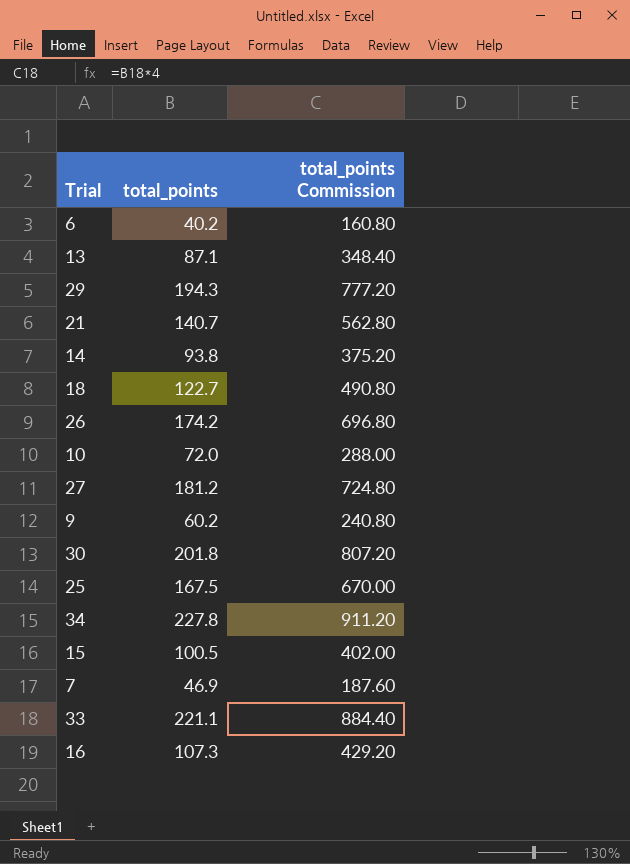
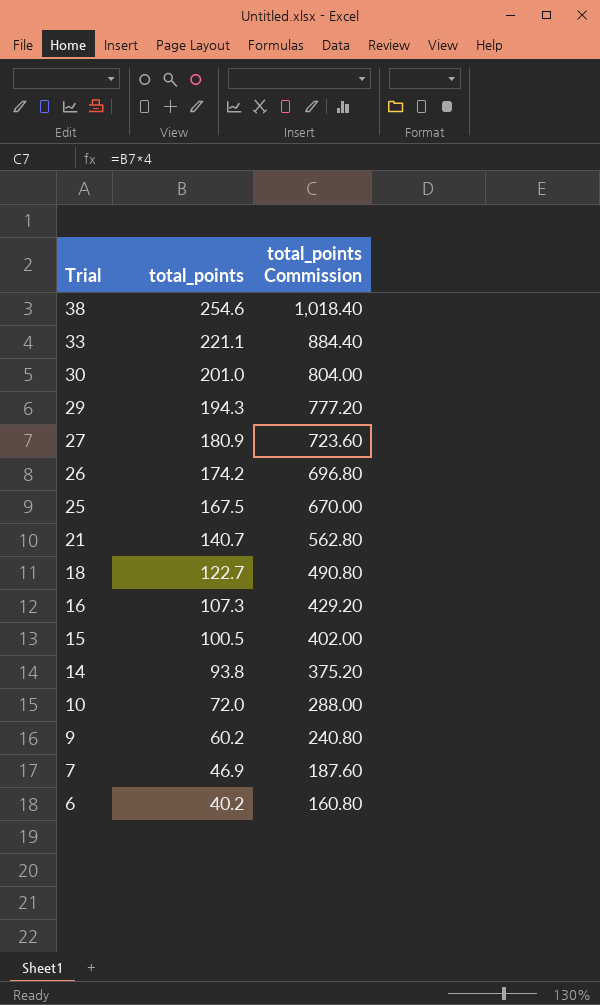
row order: none -> Trial descending
row 13: 87.1 | 348.40 -> none
row 34: 227.8 | 911.20 -> none
row 38: none -> 254.6 | 1,018.40
30 | total_points: 201.8 -> 201.0
30 | total_points Commission: 807.20 -> 804.00
27 | total_points: 181.2 -> 180.9
27 | total_points Commission: 724.80 -> 723.60

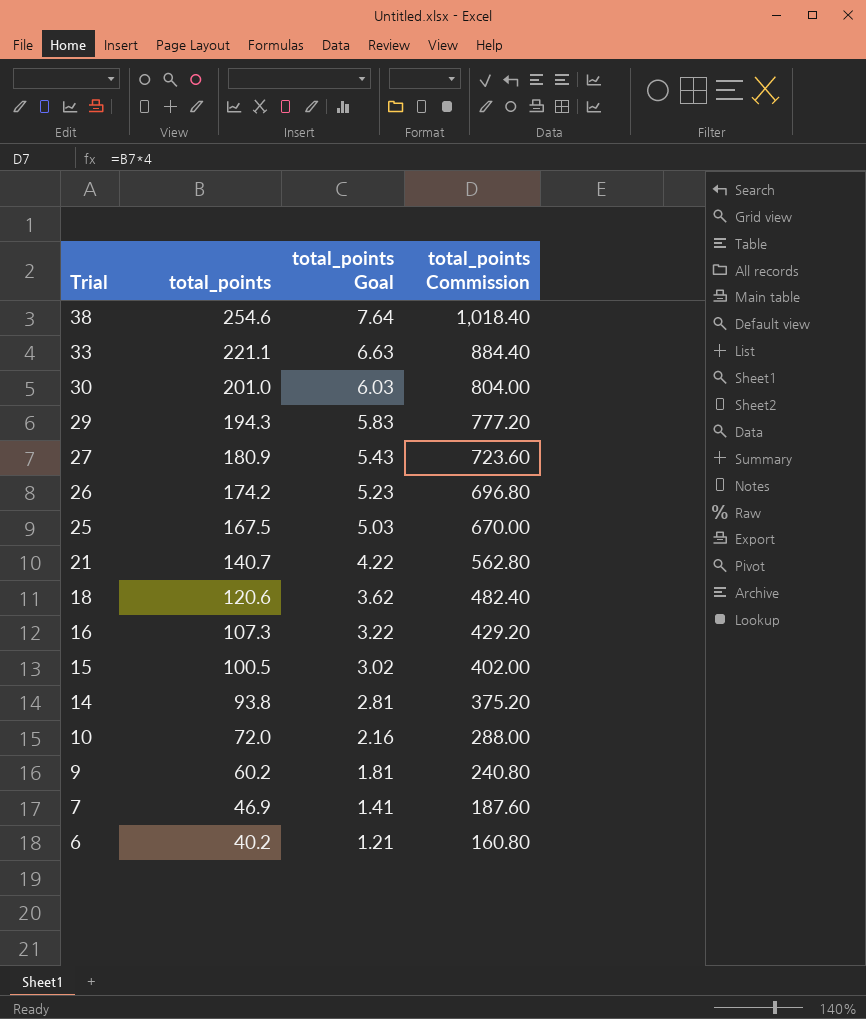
column total_points Goal | formula: none -> [total_points] * 0.03
18 | total_points: 122.7 -> 120.6
18 | total_points Commission: 490.80 -> 482.40

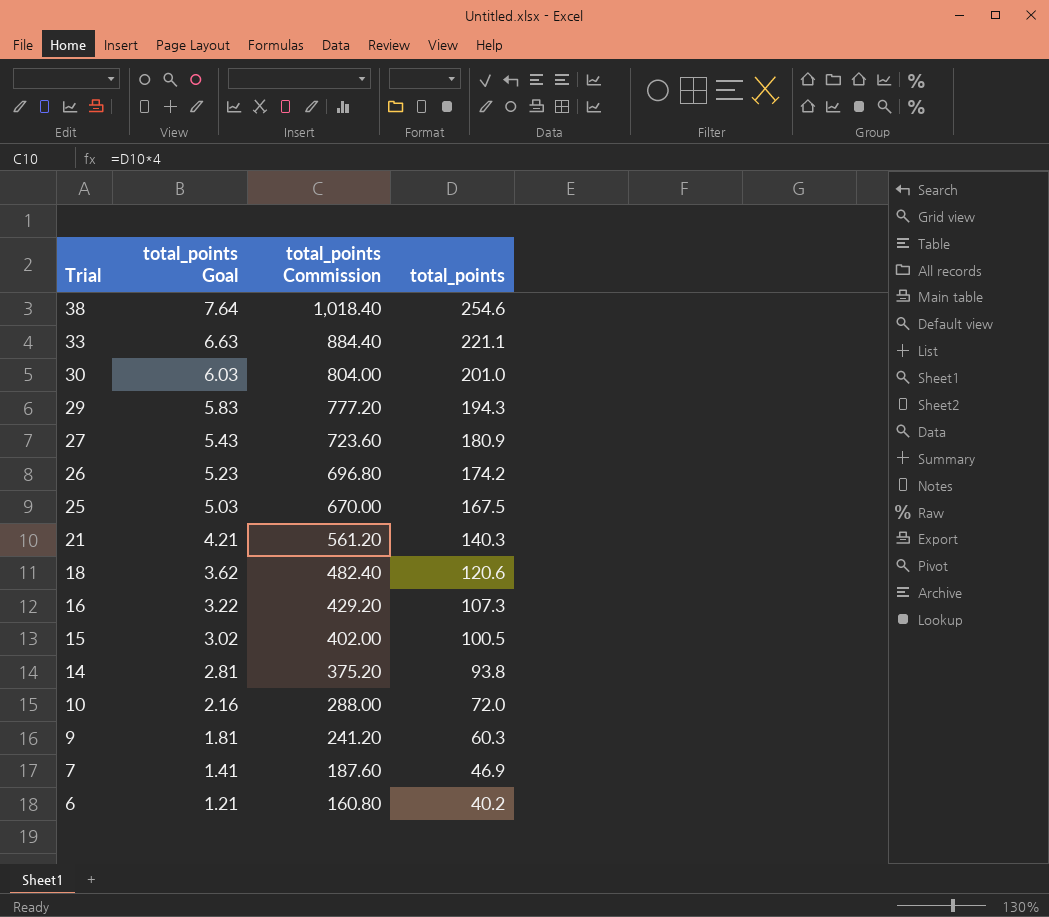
column total_points | position: 2 -> 4
21 | total_points Goal: 4.22 -> 4.21
21 | total_points Commission: 562.80 -> 561.20
21 | total_points: 140.7 -> 140.3
9 | total_points Commission: 240.80 -> 241.20
9 | total_points: 60.2 -> 60.3

